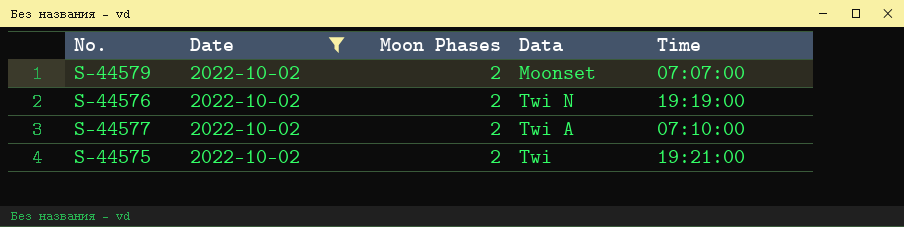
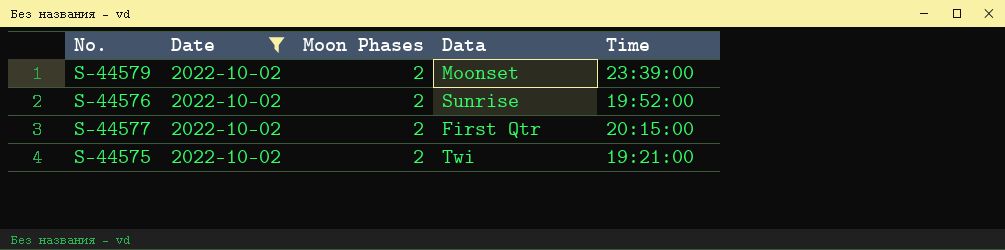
S-44579 | Time: 07:07:00 -> 23:39:00
S-44576 | Data: Twi N -> Sunrise
S-44576 | Time: 19:19:00 -> 19:52:00
S-44577 | Data: Twi A -> First Qtr
S-44577 | Time: 07:10:00 -> 20:15:00

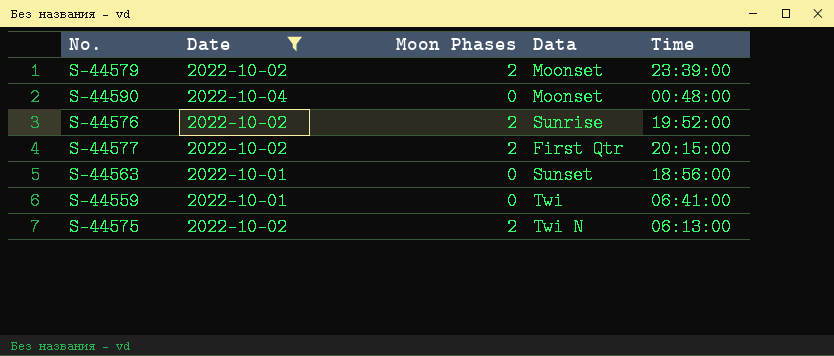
row S-44590: none -> 2022-10-04 | 0 | Moonset | 00:48:00
row S-44563: none -> 2022-10-01 | 0 | Sunset | 18:56:00
row S-44559: none -> 2022-10-01 | 0 | Twi | 06:41:00
S-44575 | Data: Twi -> Twi N
S-44575 | Time: 19:21:00 -> 06:13:00

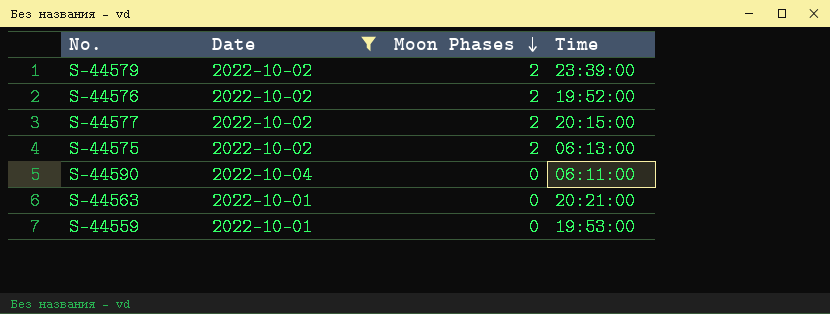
row order: none -> Moon Phases descending
column Data | position: 4 -> none
S-44590 | Time: 00:48:00 -> 06:11:00
S-44563 | Time: 18:56:00 -> 20:21:00
S-44559 | Time: 06:41:00 -> 19:53:00

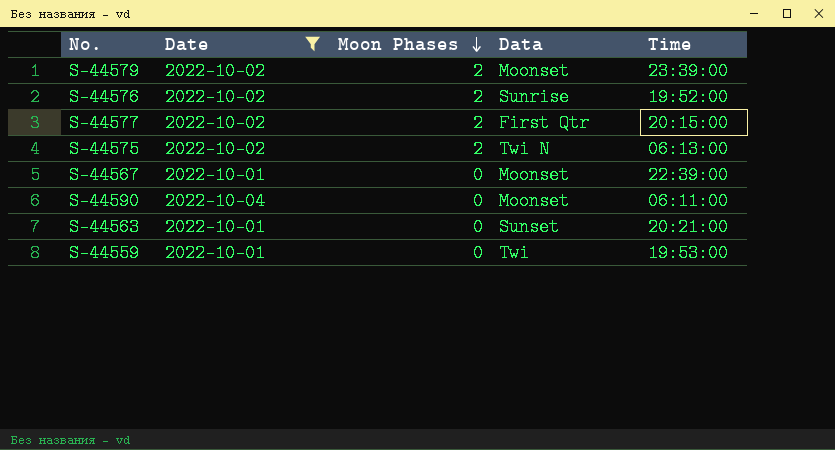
column Data | position: none -> 4
row S-44567: none -> 2022-10-01 | 0 | Moonset | 22:39:00

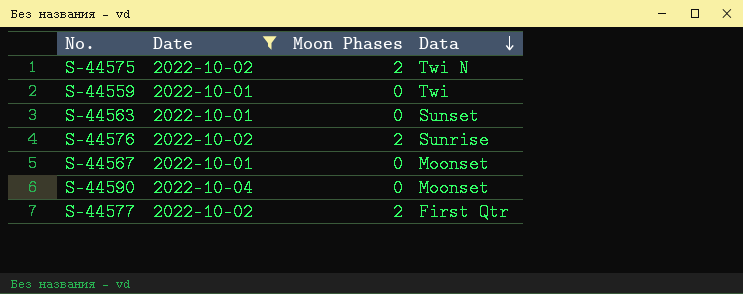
row order: Moon Phases descending -> Data descending
column Time | position: 5 -> none
row S-44579: 2022-10-02 | 2 | Moonset | 23:39:00 -> none

